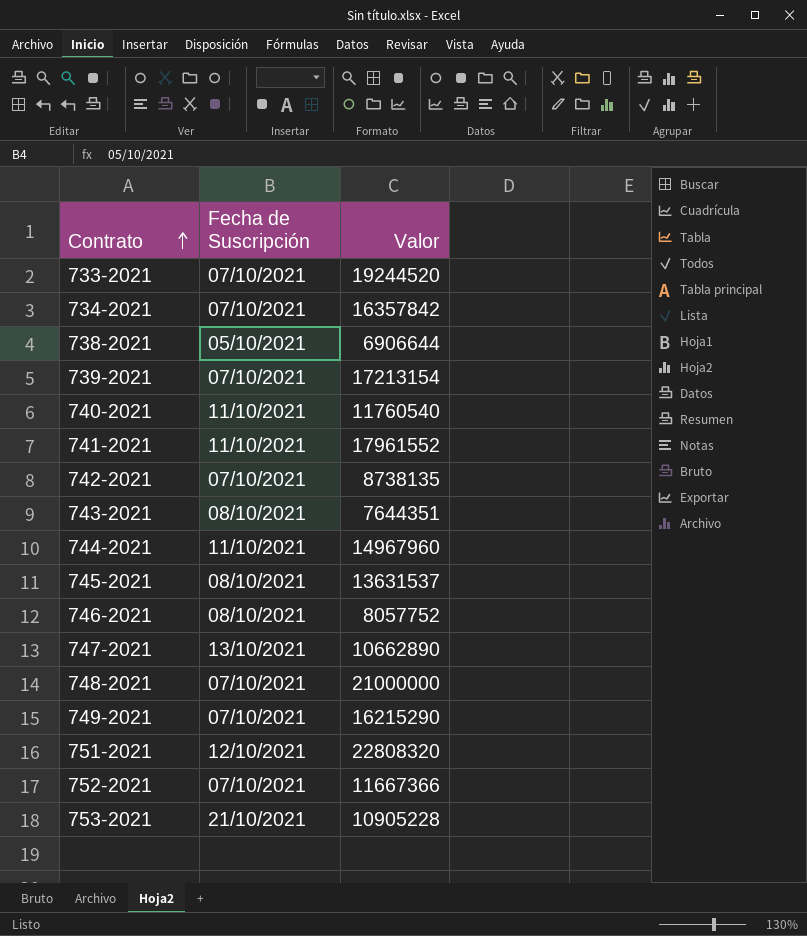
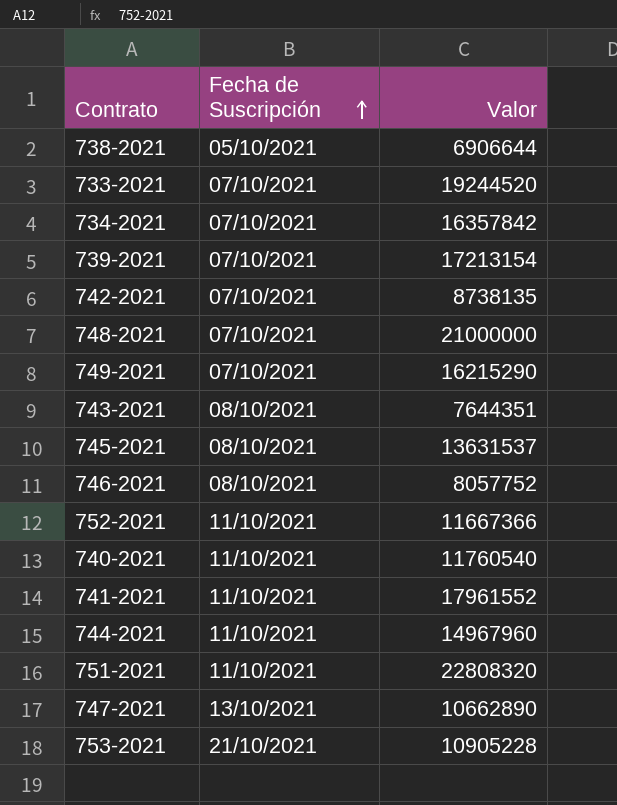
row order: Contrato ascending -> Fecha de Suscripción ascending
752-2021 | Fecha de Suscripción: 07/10/2021 -> 11/10/2021
751-2021 | Fecha de Suscripción: 12/10/2021 -> 11/10/2021

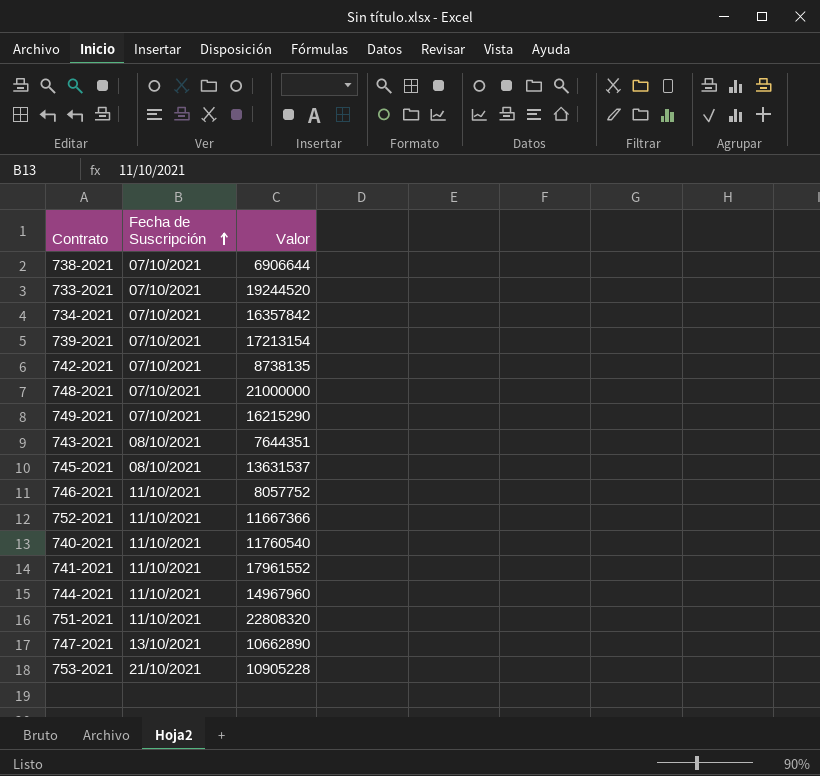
738-2021 | Fecha de Suscripción: 05/10/2021 -> 07/10/2021
746-2021 | Fecha de Suscripción: 08/10/2021 -> 11/10/2021

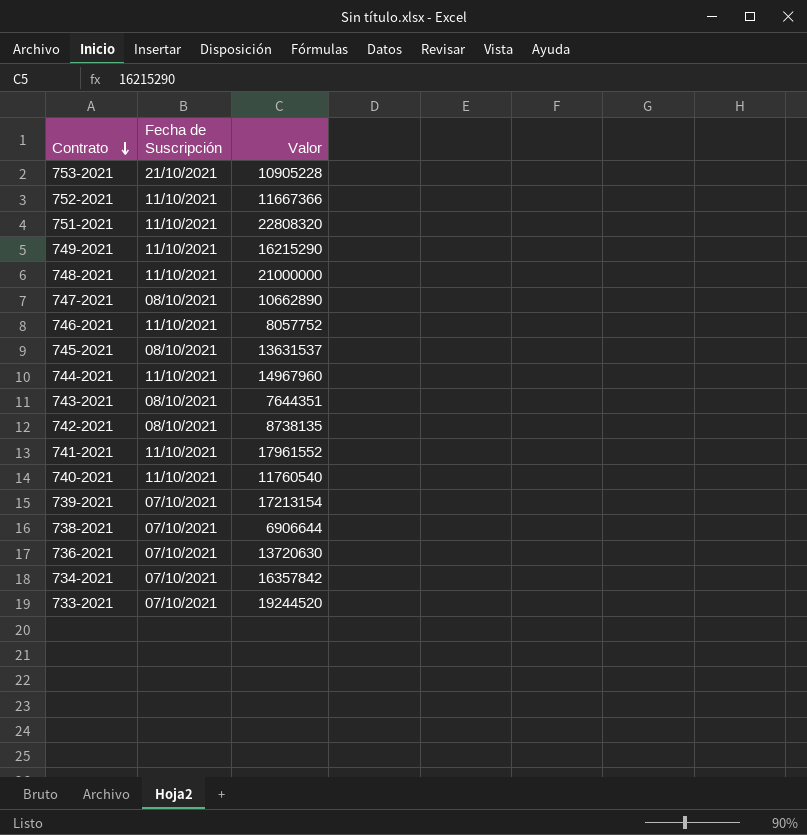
row order: Fecha de Suscripción ascending -> Contrato descending
749-2021 | Fecha de Suscripción: 07/10/2021 -> 11/10/2021
748-2021 | Fecha de Suscripción: 07/10/2021 -> 11/10/2021
747-2021 | Fecha de Suscripción: 13/10/2021 -> 08/10/2021
742-2021 | Fecha de Suscripción: 07/10/2021 -> 08/10/2021
row 736-2021: none -> 07/10/2021 | 13720630

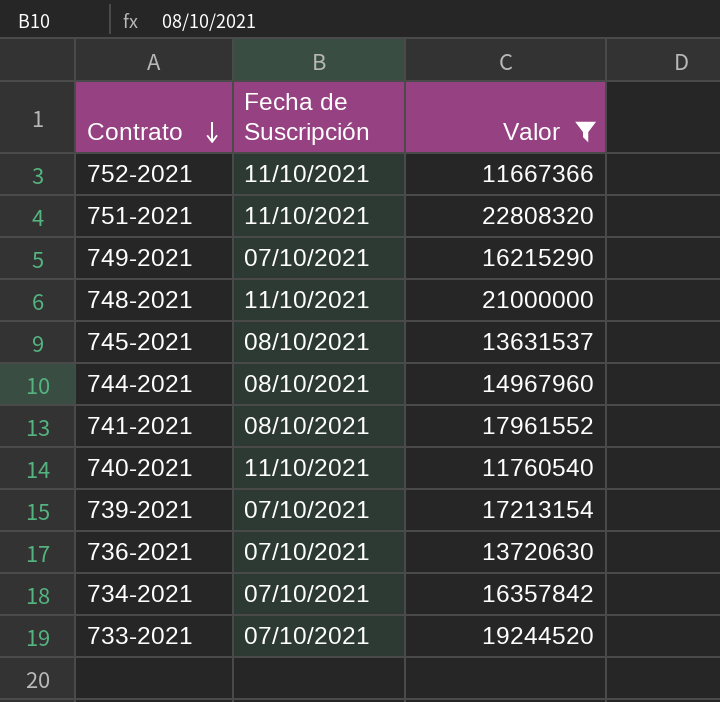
filter: none -> Valor >= 11667366
749-2021 | Fecha de Suscripción: 11/10/2021 -> 07/10/2021
744-2021 | Fecha de Suscripción: 11/10/2021 -> 08/10/2021
741-2021 | Fecha de Suscripción: 11/10/2021 -> 08/10/2021

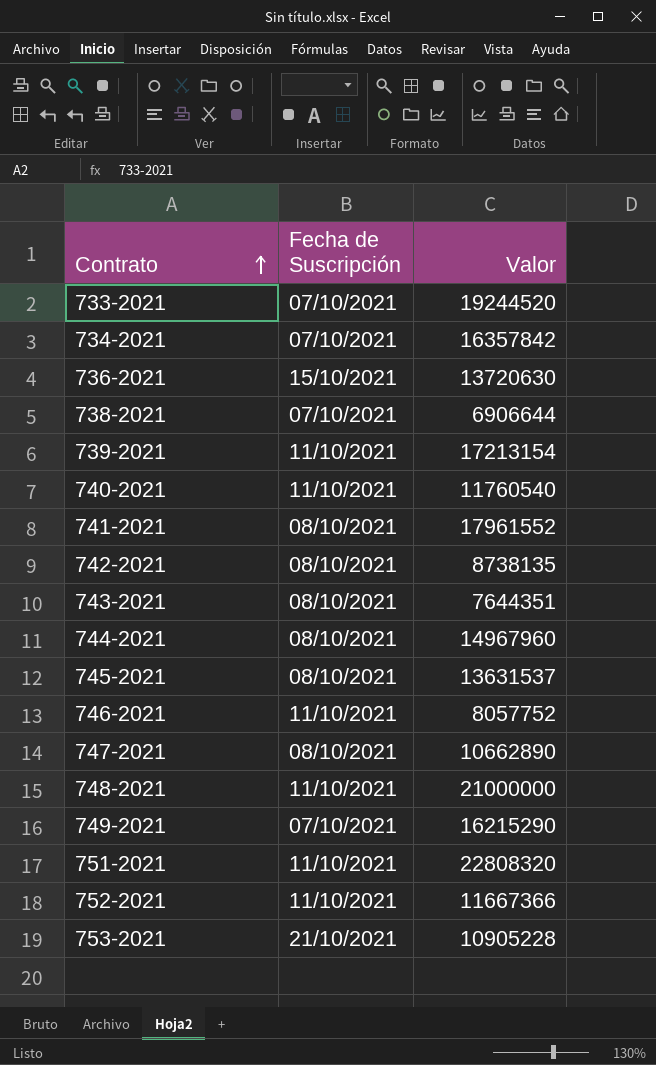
filter: Valor >= 11667366 -> none
row order: Contrato descending -> Contrato ascending
736-2021 | Fecha de Suscripción: 07/10/2021 -> 15/10/2021
739-2021 | Fecha de Suscripción: 07/10/2021 -> 11/10/2021

